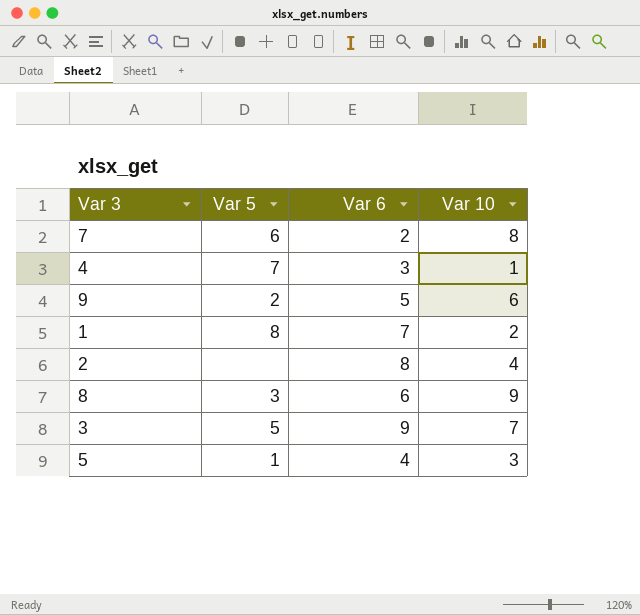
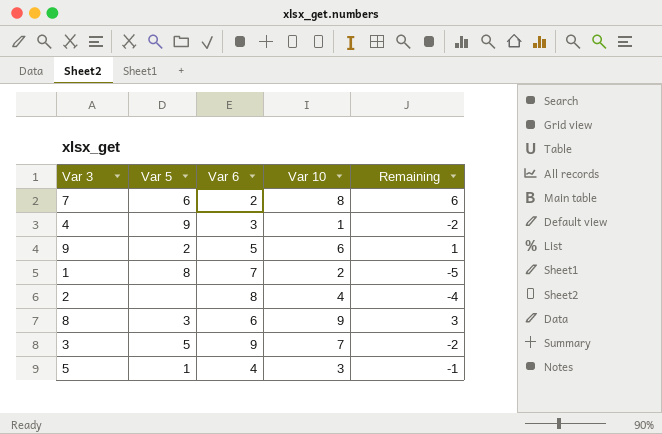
column Remaining | formula: none -> [Var 10] - [Var 6]
4 | Var 5: 7 -> 9

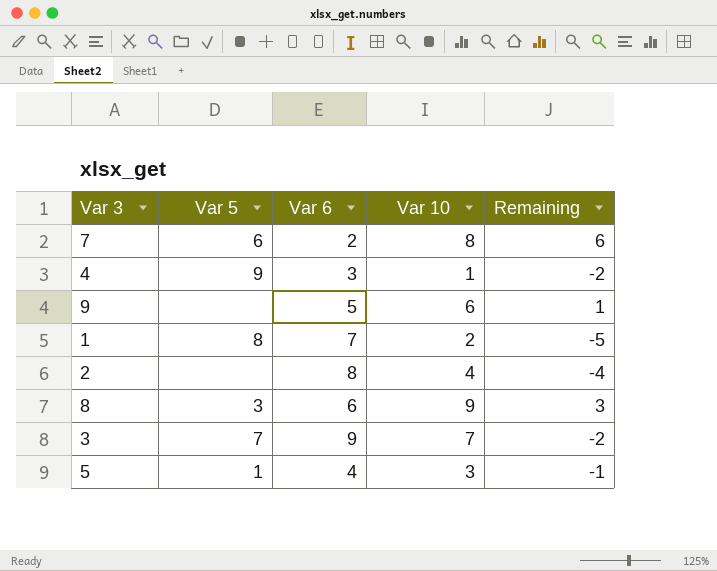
9 | Var 5: 2 -> none
3 | Var 5: 5 -> 7

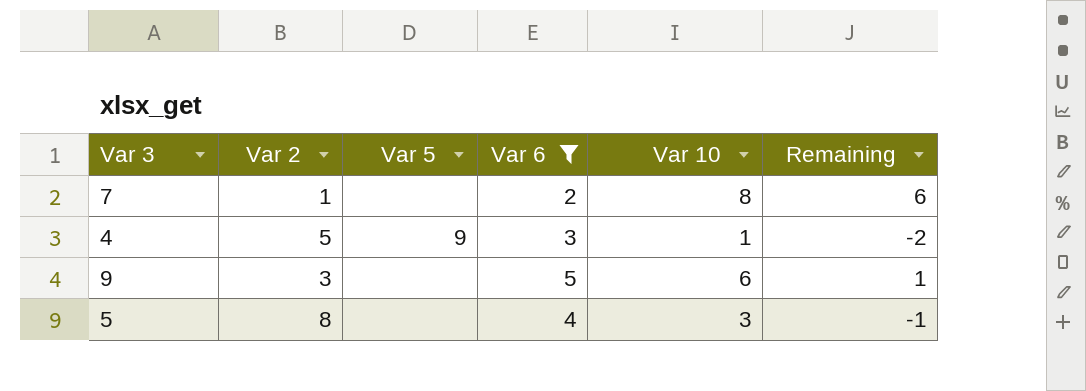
filter: none -> Var 6 <= 5
column Var 2 | position: none -> 2
7 | Var 5: 6 -> none
5 | Var 5: 1 -> none

